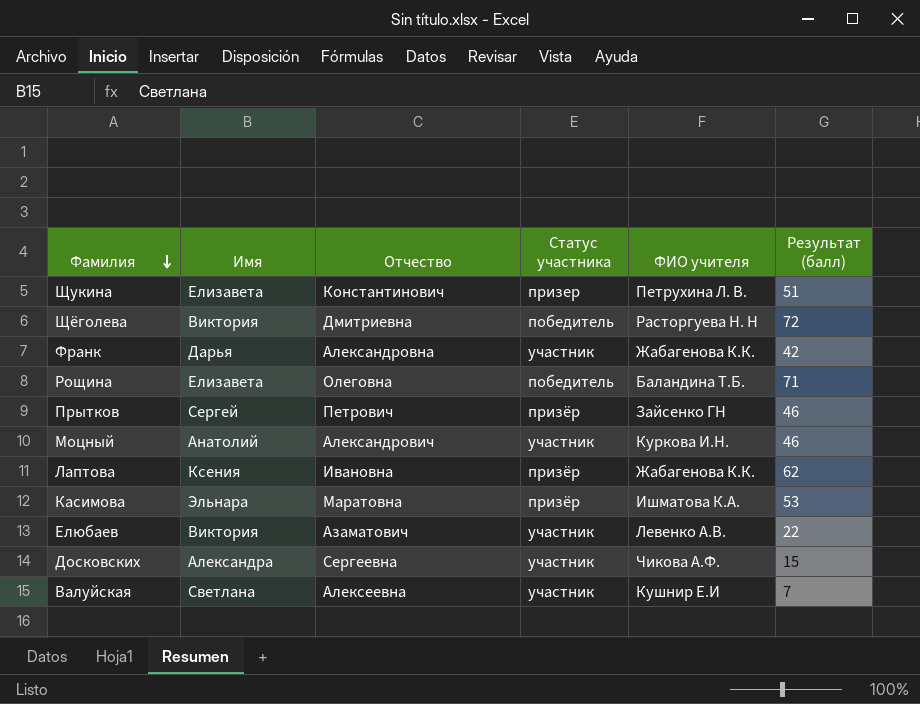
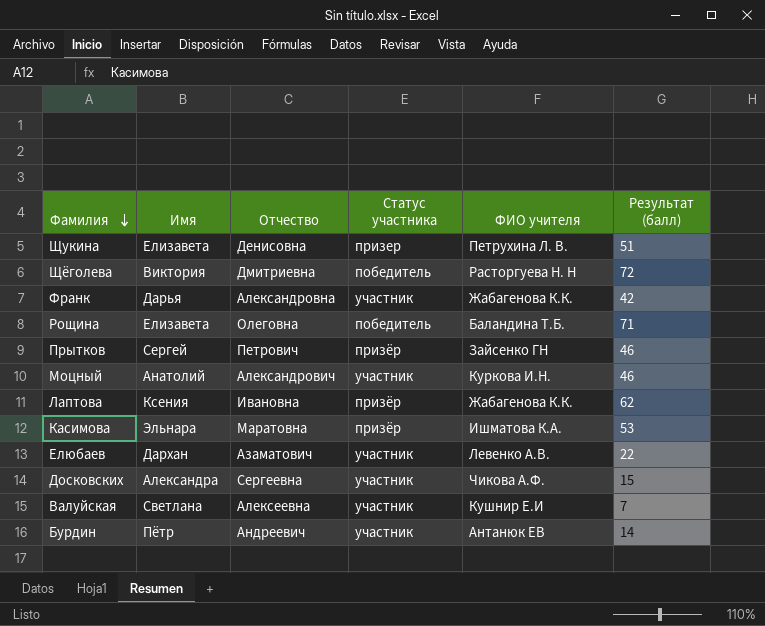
Щукина | Отчество: Константинович -> Денисовна
Елюбаев | Имя: Виктория -> Дархан
row Бурдин: none -> Пётр | Андреевич | участник | Антанюк ЕВ | 14

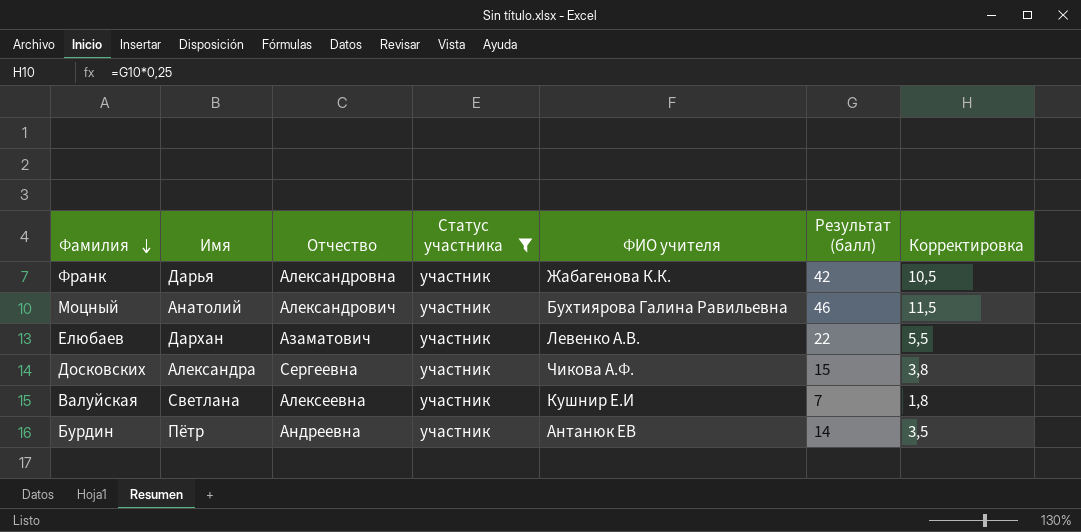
filter: none -> Статус участника = участник
column Корректировка | formula: none -> [Результат (балл)] * 0,25
Моцный | ФИО учителя: Куркова И.Н. -> Бухтиярова Галина Равильевна
Бурдин | Отчество: Андреевич -> Андреевна

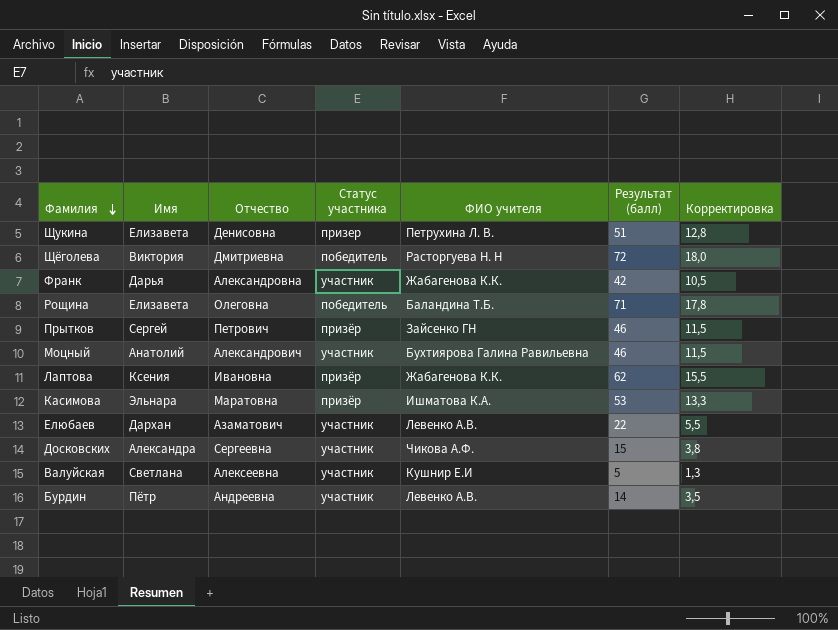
filter: Статус участника = участник -> none
Валуйская | Результат (балл): 7 -> 5
Валуйская | Корректировка: 1,8 -> 1,3
Бурдин | ФИО учителя: Антанюк ЕВ -> Левенко А.В.

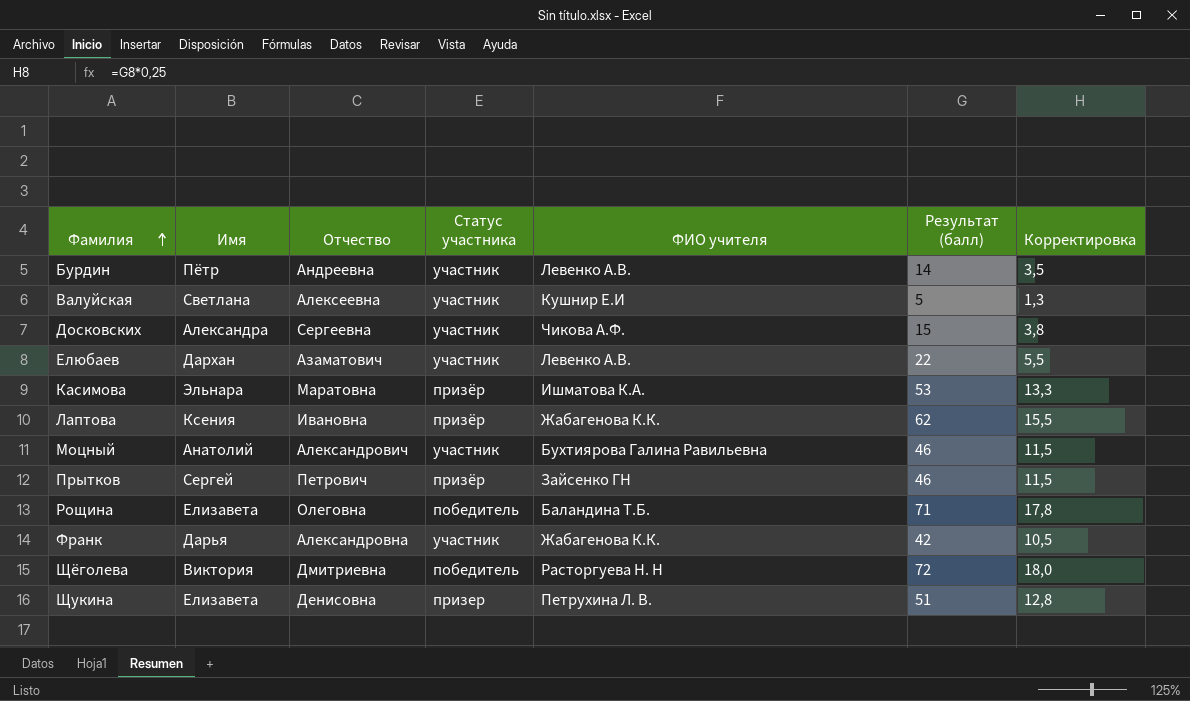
row order: Фамилия descending -> Фамилия ascending

